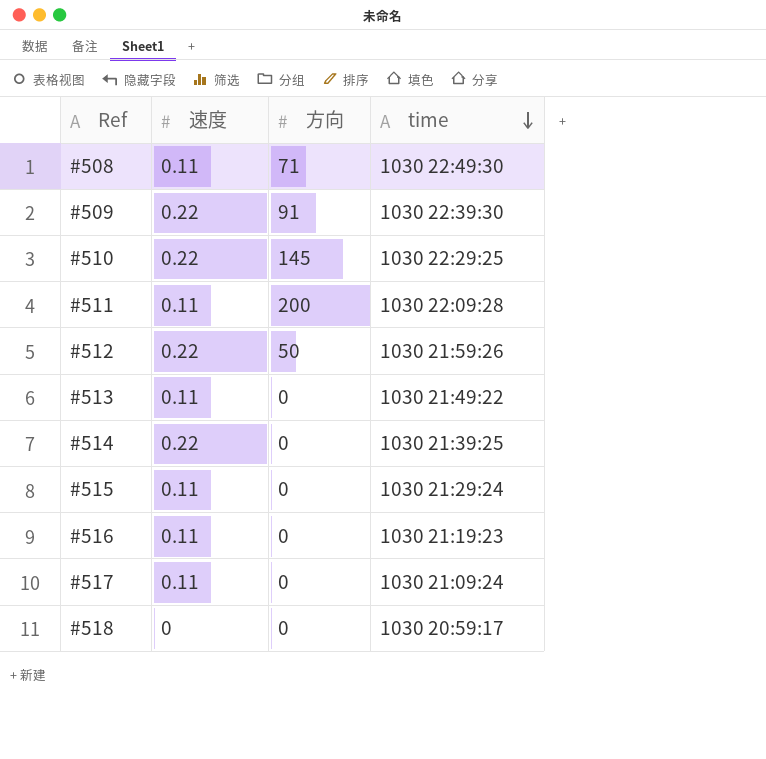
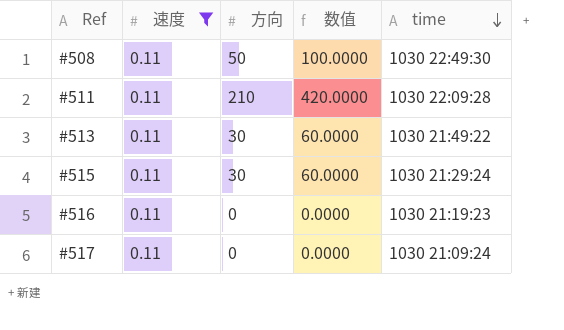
filter: none -> 速度 = 0.11
column 数值 | formula: none -> [方向] * 2
#508 | 方向: 71 -> 50
#511 | 方向: 200 -> 210
#513 | 方向: 0 -> 30
#515 | 方向: 0 -> 30

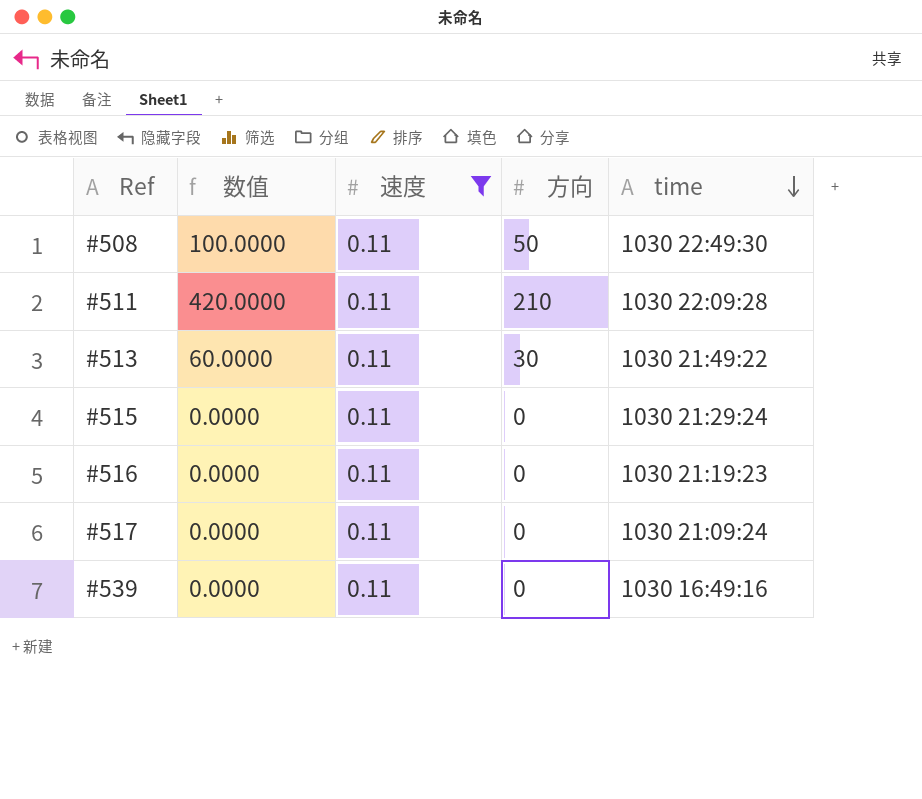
column 数值 | position: 4 -> 2
#515 | 数值: 60.0000 -> 0.0000
#515 | 方向: 30 -> 0
row #539: none -> 0.0000 | 0.11 | 0 | 1030 16:49:16

